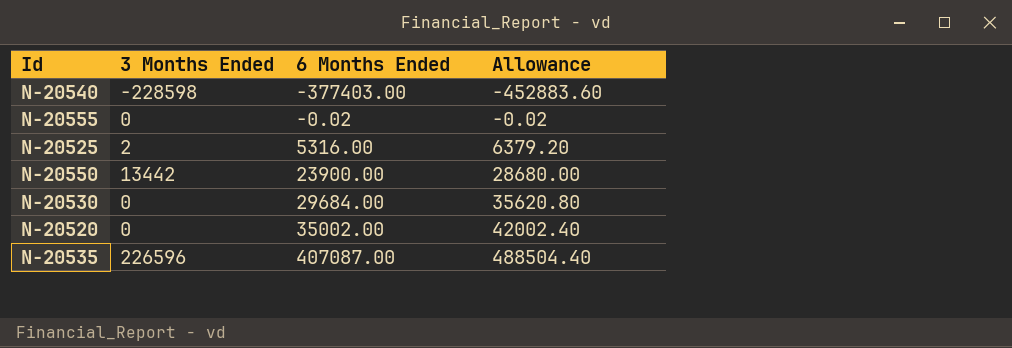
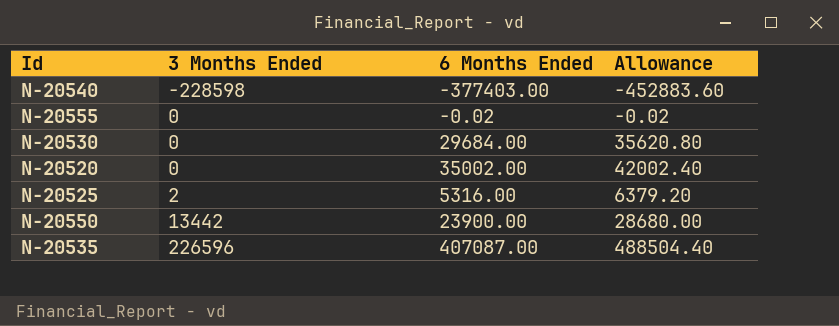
row order: 6 Months Ended ascending -> 3 Months Ended ascending

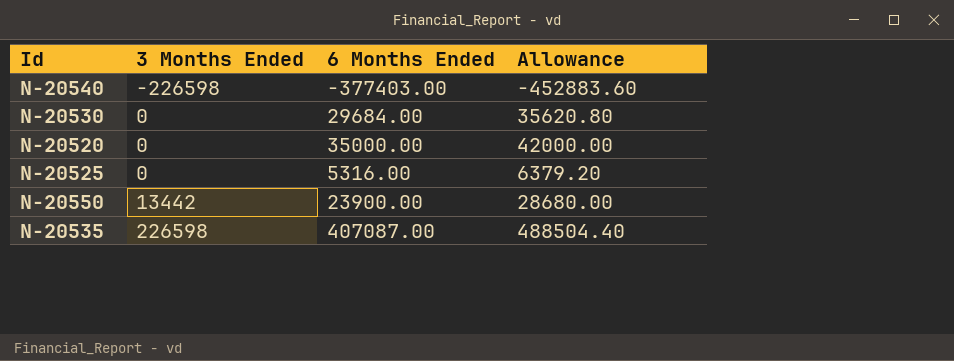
row N-20555: 0 | -0.02 | -0.02 -> none
N-20540 | 3 Months Ended: -228598 -> -226598
N-20520 | 6 Months Ended: 35002.00 -> 35000.00
N-20520 | Allowance: 42002.40 -> 42000.00
N-20525 | 3 Months Ended: 2 -> 0
N-20535 | 3 Months Ended: 226596 -> 226598

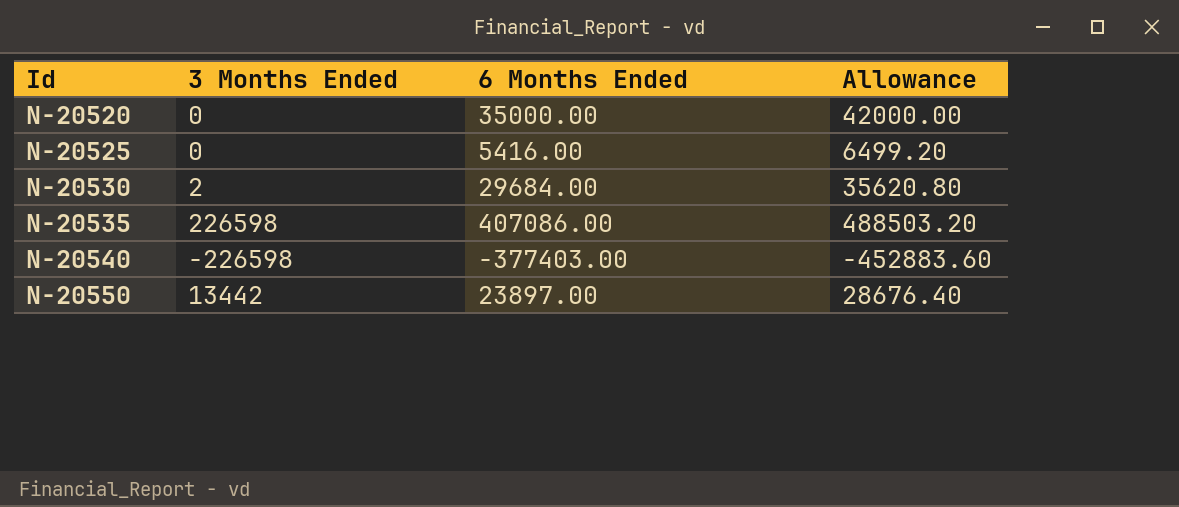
row order: 3 Months Ended ascending -> Id ascending
N-20525 | 6 Months Ended: 5316.00 -> 5416.00
N-20525 | Allowance: 6379.20 -> 6499.20
N-20530 | 3 Months Ended: 0 -> 2
N-20535 | 6 Months Ended: 407087.00 -> 407086.00
N-20535 | Allowance: 488504.40 -> 488503.20
N-20550 | 6 Months Ended: 23900.00 -> 23897.00
N-20550 | Allowance: 28680.00 -> 28676.40

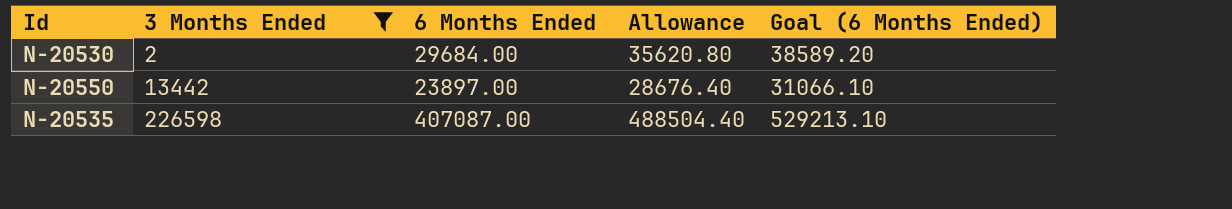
filter: none -> 3 Months Ended >= 2
row order: Id ascending -> 3 Months Ended ascending
column Goal (6 Months Ended) | formula: none -> [6 Months Ended] * 1.3
N-20535 | 6 Months Ended: 407086.00 -> 407087.00
N-20535 | Allowance: 488503.20 -> 488504.40

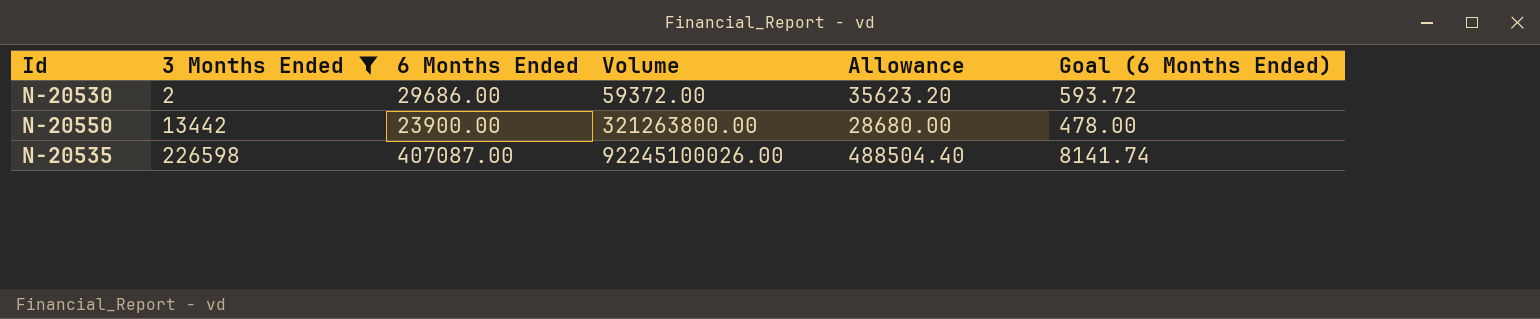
column Volume | formula: none -> [3 Months Ended] * [6 Months Ended]
column Goal (6 Months Ended) | formula: [6 Months Ended] * 1.3 -> [6 Months Ended] * 0.02
N-20530 | 6 Months Ended: 29684.00 -> 29686.00
N-20530 | Allowance: 35620.80 -> 35623.20
N-20550 | 6 Months Ended: 23897.00 -> 23900.00
N-20550 | Allowance: 28676.40 -> 28680.00

